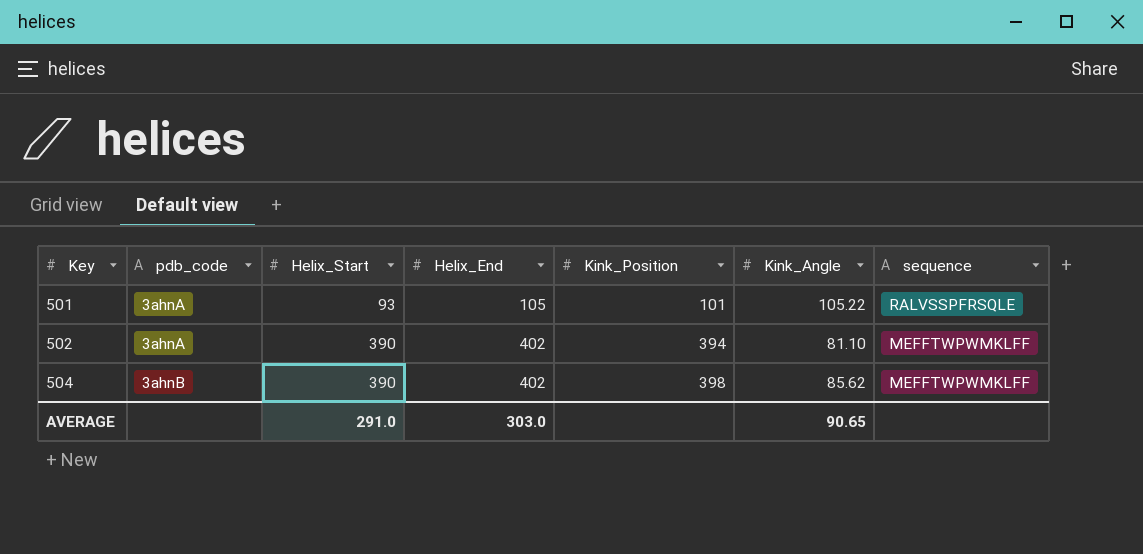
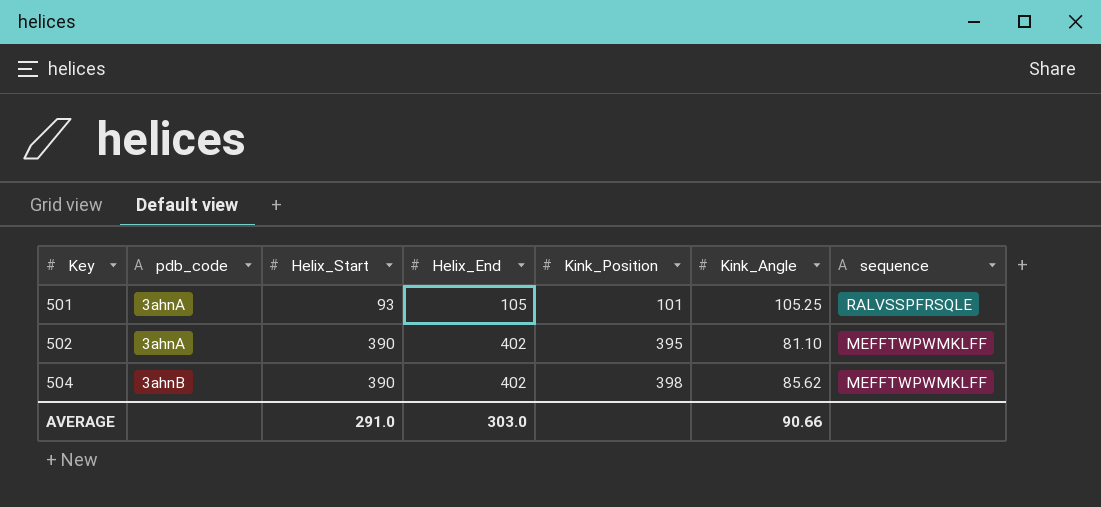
501 | Kink_Angle: 105.22 -> 105.25
502 | Kink_Position: 394 -> 395
AVERAGE | Kink_Angle: 90.65 -> 90.66

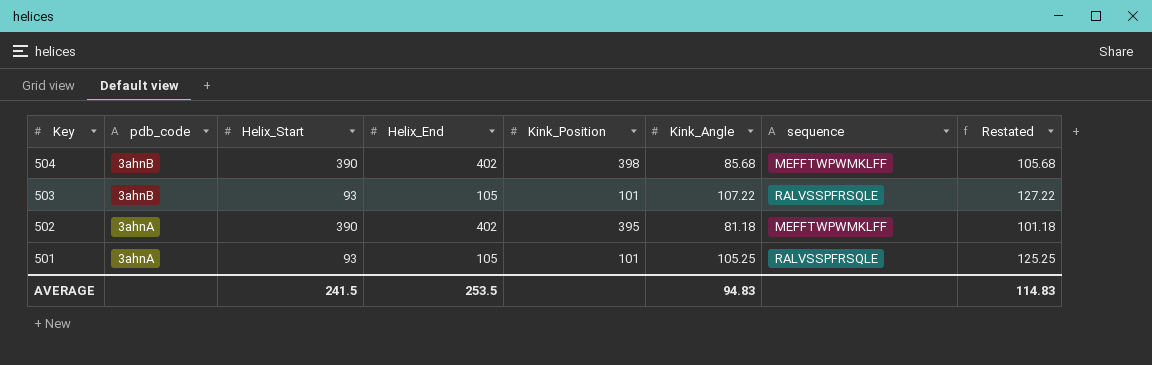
row order: Key ascending -> Key descending
column Restated | formula: none -> [Kink_Angle] + 20
504 | Kink_Angle: 85.62 -> 85.68
row 503: none -> 3ahnB | 93 | 105 | 101 | 107.22 | RALVSSPFRSQLE | 127.22
502 | Kink_Angle: 81.10 -> 81.18
AVERAGE | Helix_Start: 291.0 -> 241.5
AVERAGE | Helix_End: 303.0 -> 253.5
AVERAGE | Kink_Angle: 90.66 -> 94.83

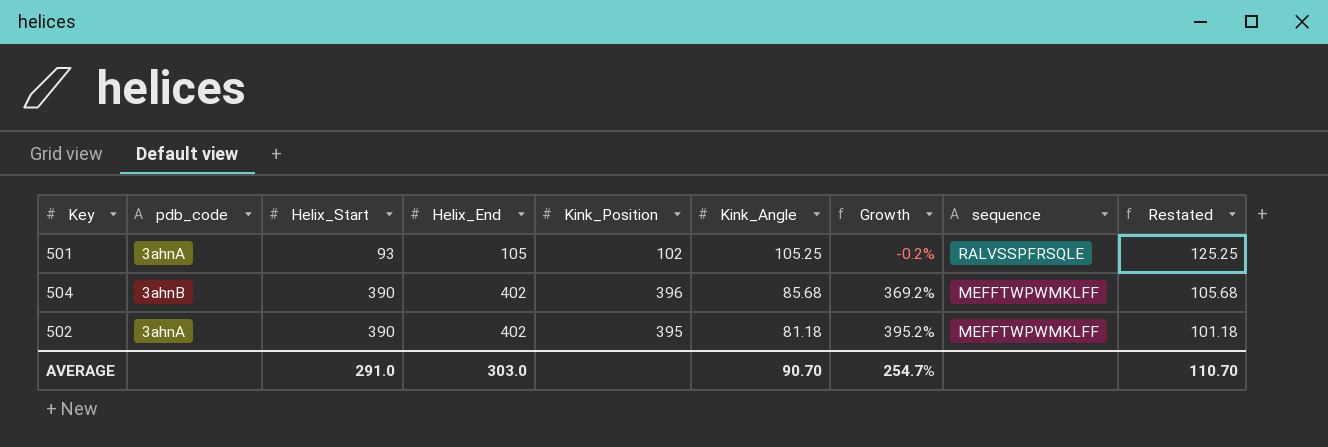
row order: Key descending -> Helix_Start ascending
column Growth | formula: none -> ([Helix_End] - [Kink_Angle]) / [Kink_Angle]
row 503: 3ahnB | 93 | 105 | 101 | 107.22 | RALVSSPFRSQLE | 127.22 -> none
501 | Kink_Position: 101 -> 102
504 | Kink_Position: 398 -> 396
AVERAGE | Helix_Start: 241.5 -> 291.0
AVERAGE | Helix_End: 253.5 -> 303.0
AVERAGE | Kink_Angle: 94.83 -> 90.70
AVERAGE | Restated: 114.83 -> 110.70

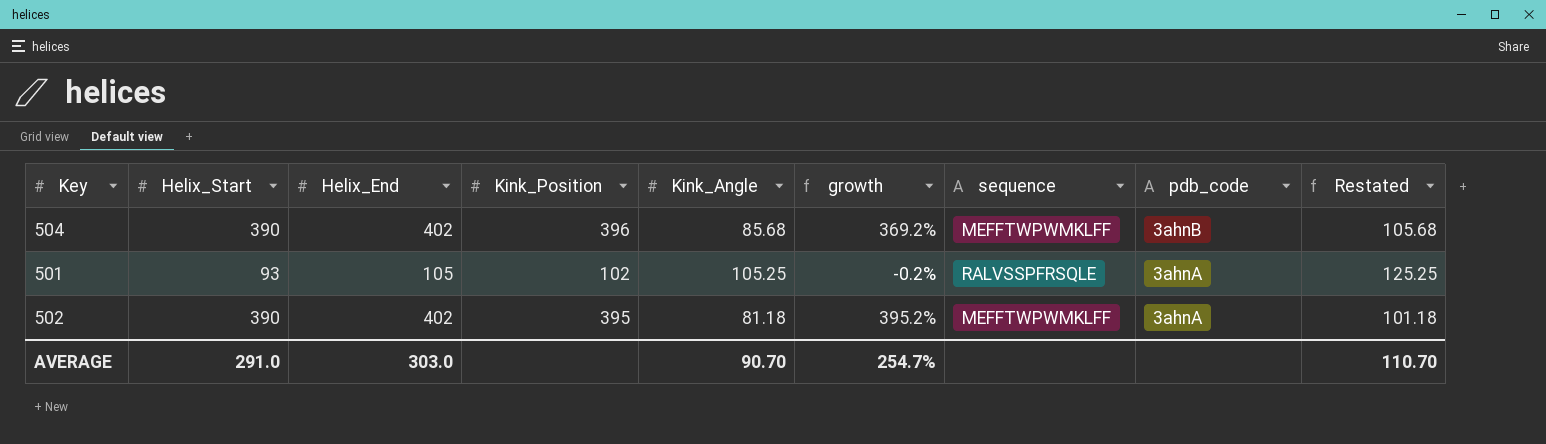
row order: Helix_Start ascending -> pdb_code descending
column name: Growth -> growth
column pdb_code | position: 2 -> 8

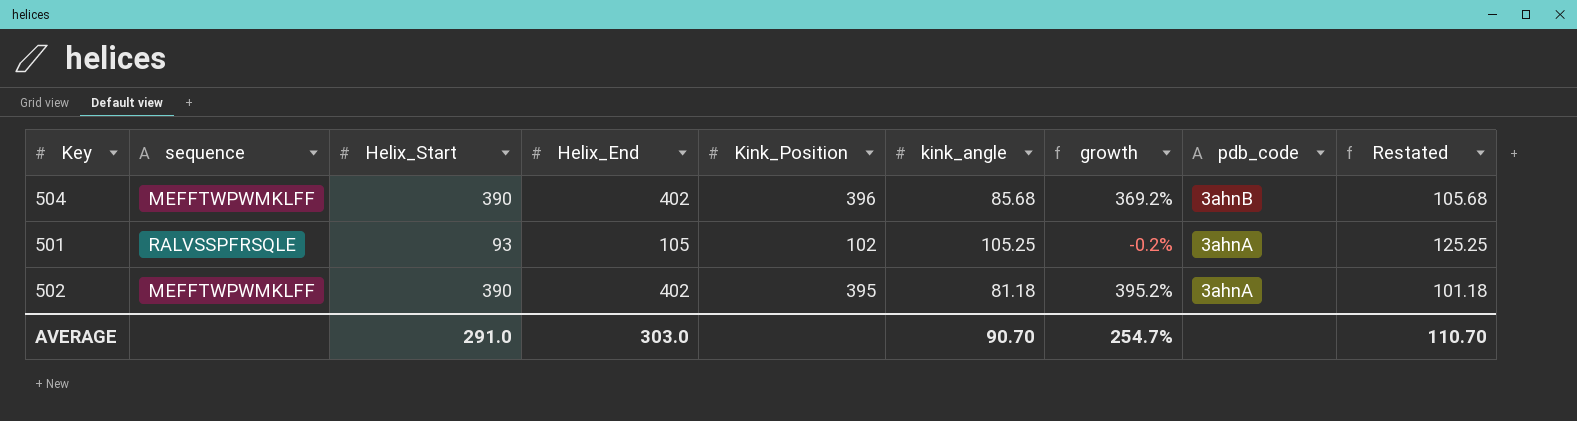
column sequence | position: 7 -> 2
column name: Kink_Angle -> kink_angle

